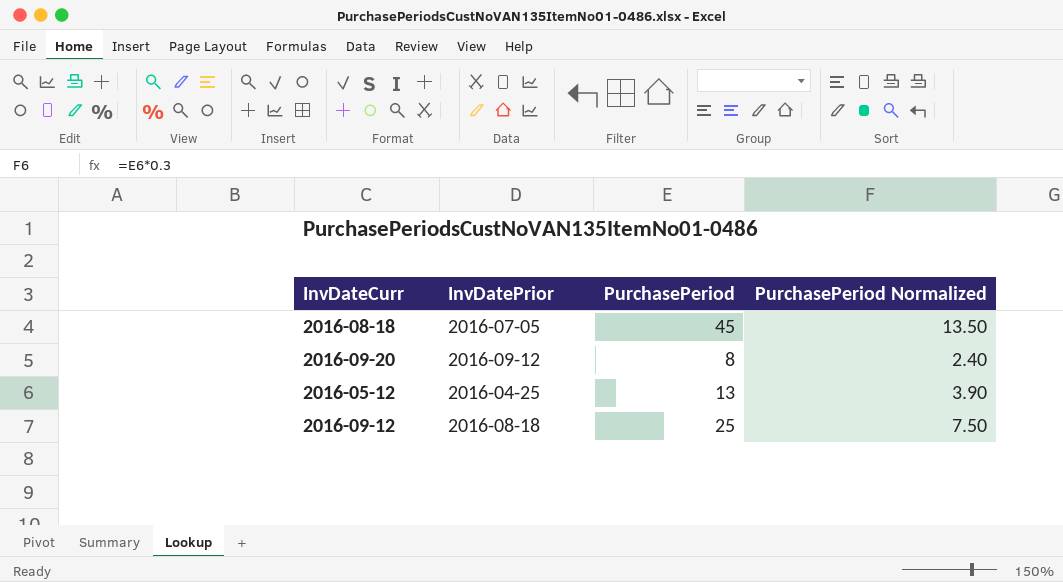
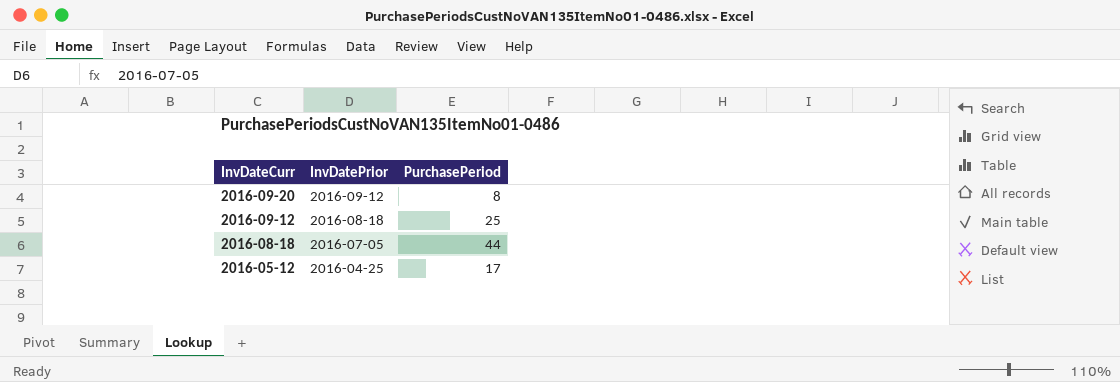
row order: none -> InvDateCurr descending
column PurchasePeriod Normalized | formula: [PurchasePeriod] * 0.3 -> none
2016-08-18 | PurchasePeriod: 45 -> 44
2016-05-12 | PurchasePeriod: 13 -> 17

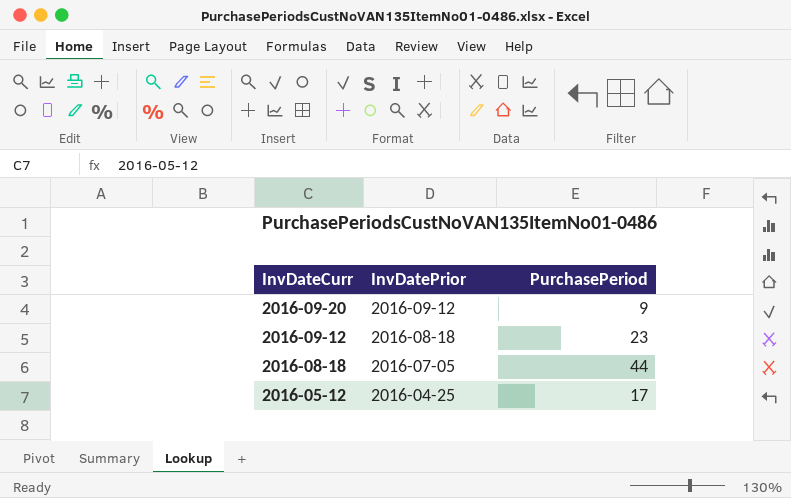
2016-09-20 | PurchasePeriod: 8 -> 9
2016-09-12 | PurchasePeriod: 25 -> 23

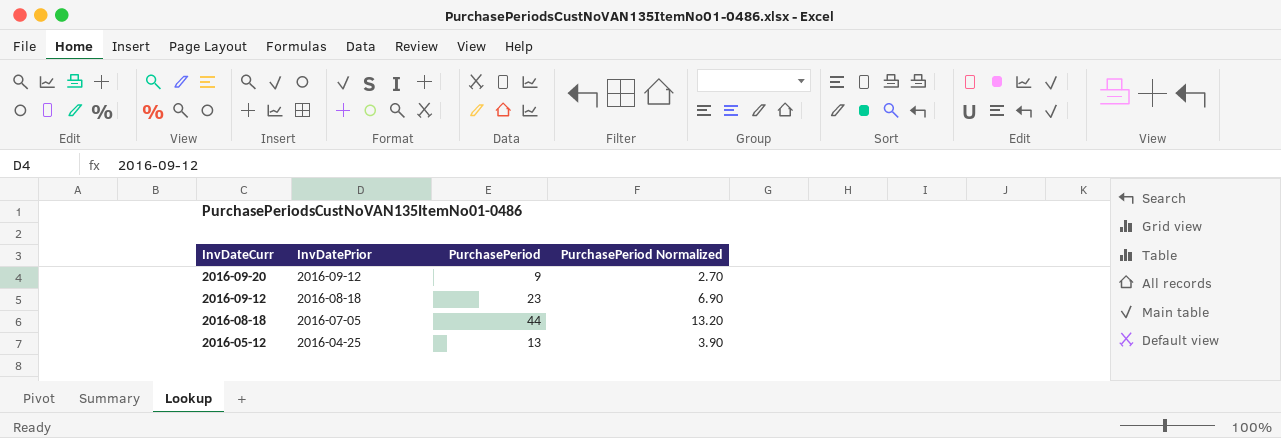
column PurchasePeriod Normalized | formula: none -> [PurchasePeriod] * 0.3
2016-05-12 | PurchasePeriod: 17 -> 13

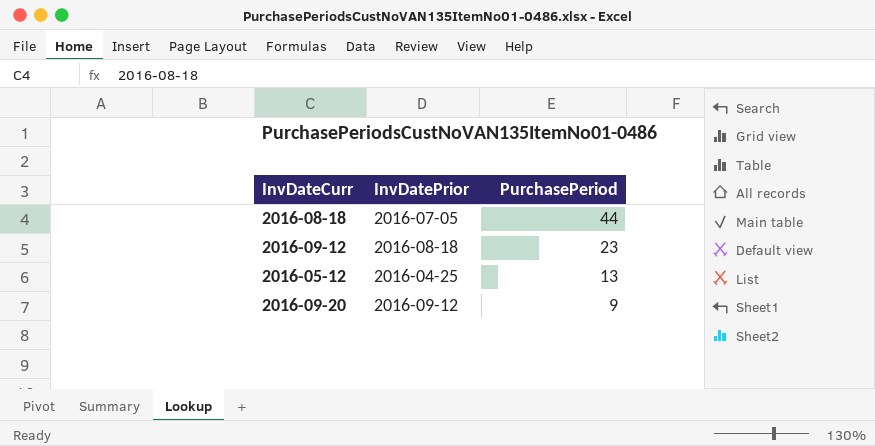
row order: InvDateCurr descending -> PurchasePeriod descending
column PurchasePeriod Normalized | formula: [PurchasePeriod] * 0.3 -> none

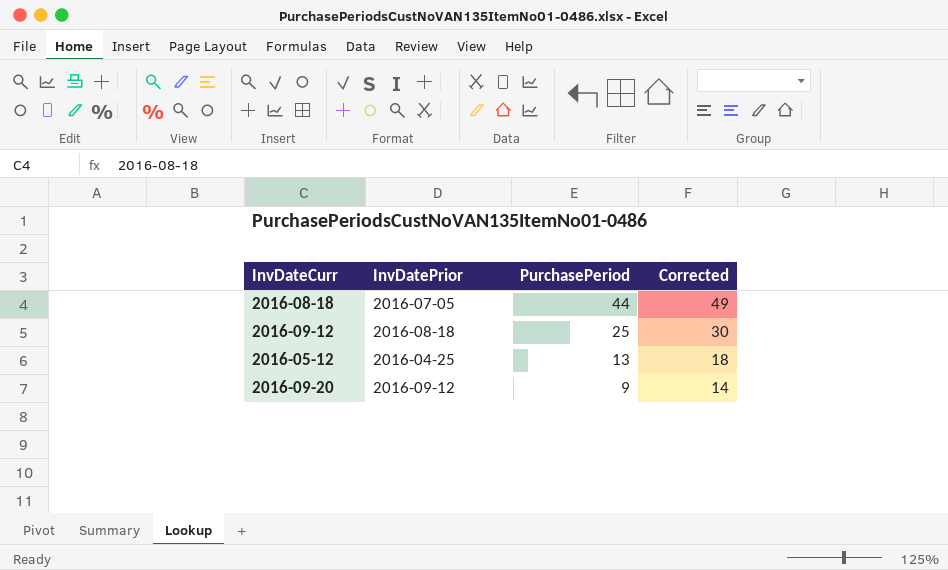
column Corrected | formula: none -> [PurchasePeriod] + 5
2016-09-12 | PurchasePeriod: 23 -> 25

